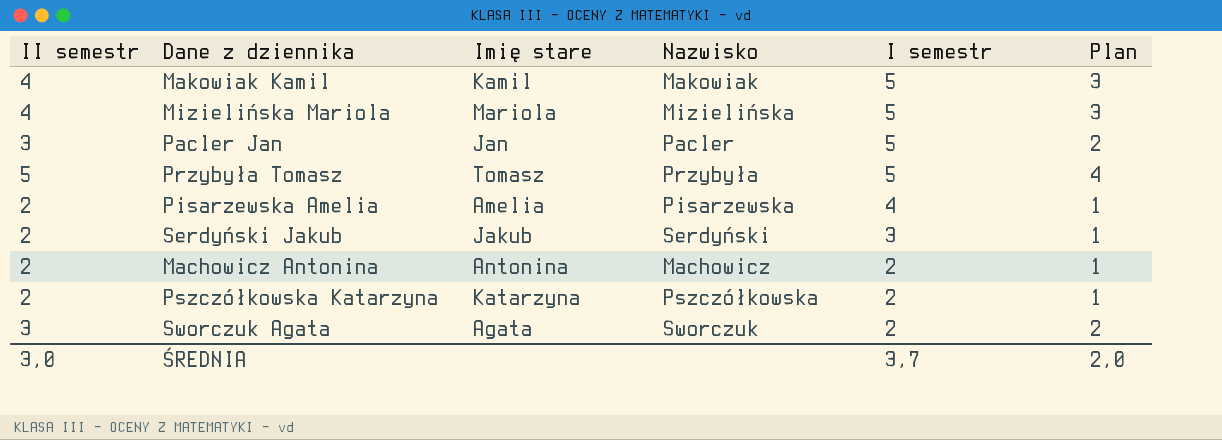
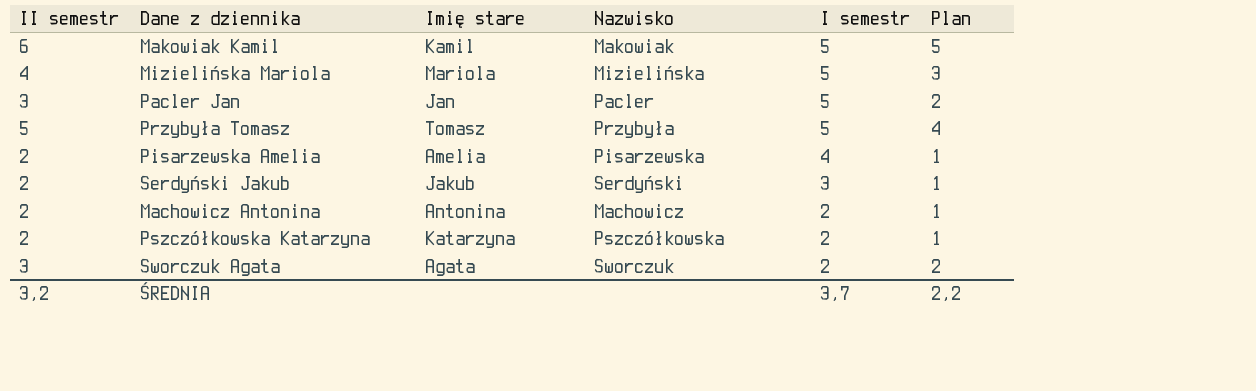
Makowiak Kamil | II semestr: 4 -> 6
Makowiak Kamil | Plan: 3 -> 5
ŚREDNIA | II semestr: 3,0 -> 3,2
ŚREDNIA | Plan: 2,0 -> 2,2

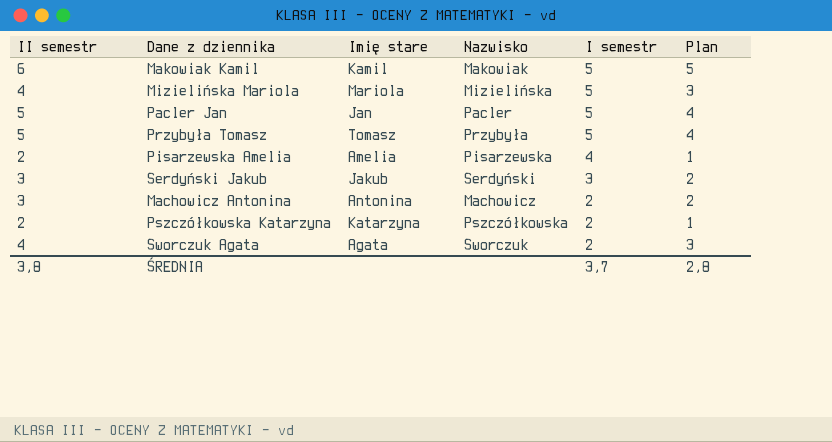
Pacler Jan | II semestr: 3 -> 5
Pacler Jan | Plan: 2 -> 4
Serdyński Jakub | II semestr: 2 -> 3
Serdyński Jakub | Plan: 1 -> 2
Machowicz Antonina | II semestr: 2 -> 3
Machowicz Antonina | Plan: 1 -> 2
Sworczuk Agata | II semestr: 3 -> 4
Sworczuk Agata | Plan: 2 -> 3
ŚREDNIA | II semestr: 3,2 -> 3,8
ŚREDNIA | Plan: 2,2 -> 2,8

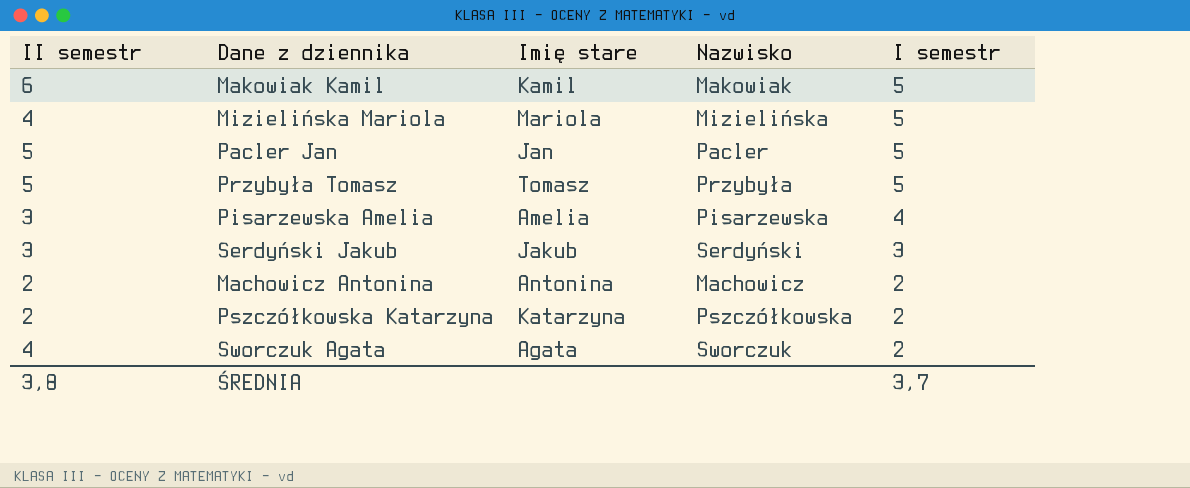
column Plan | formula: [II semestr] - 1 -> none
Pisarzewska Amelia | II semestr: 2 -> 3
Machowicz Antonina | II semestr: 3 -> 2

